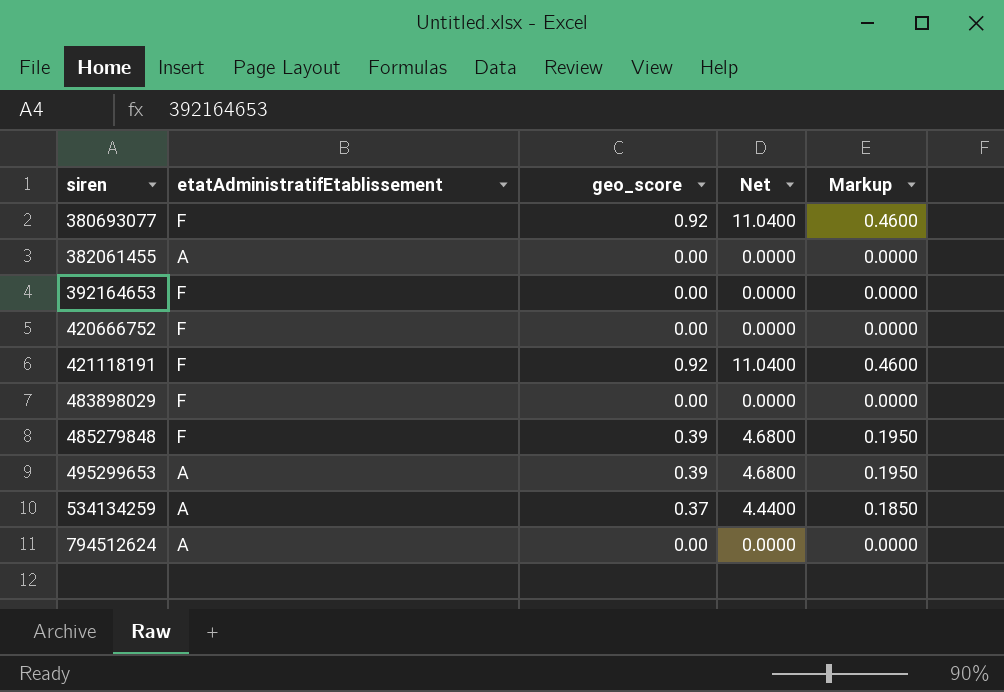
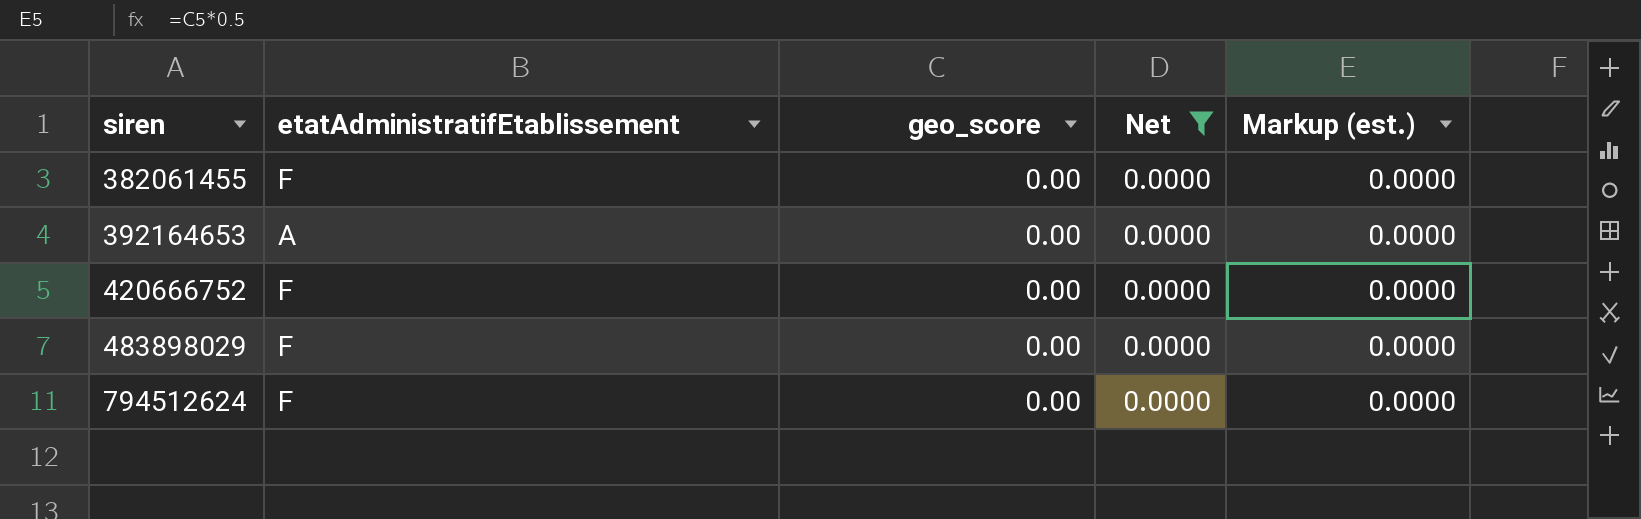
filter: none -> Net = 0.0000
column name: Markup -> Markup (est.)
382061455 | etatAdministratifEtablissement: A -> F
392164653 | etatAdministratifEtablissement: F -> A
794512624 | etatAdministratifEtablissement: A -> F

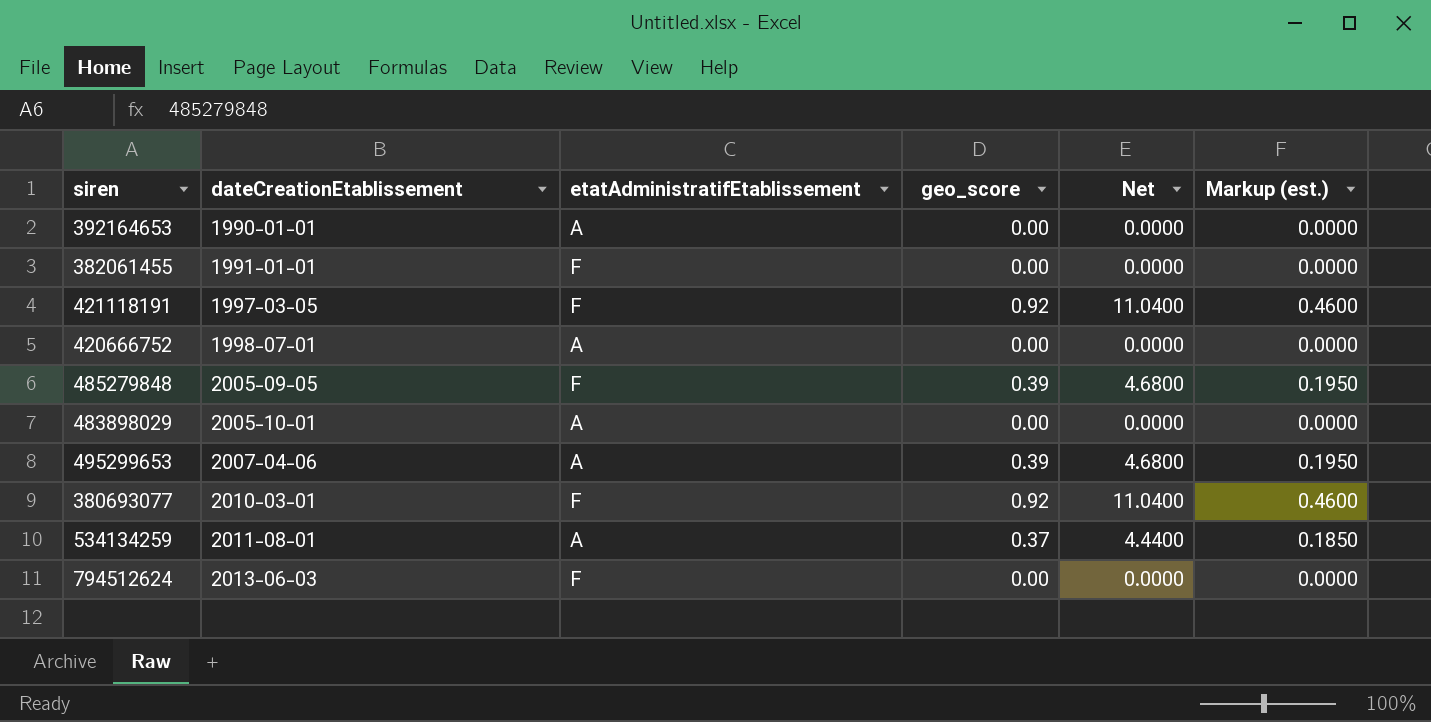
filter: Net = 0.0000 -> none
row order: siren ascending -> dateCreationEtablissement ascending
column dateCreationEtablissement | position: none -> 2
420666752 | etatAdministratifEtablissement: F -> A
483898029 | etatAdministratifEtablissement: F -> A

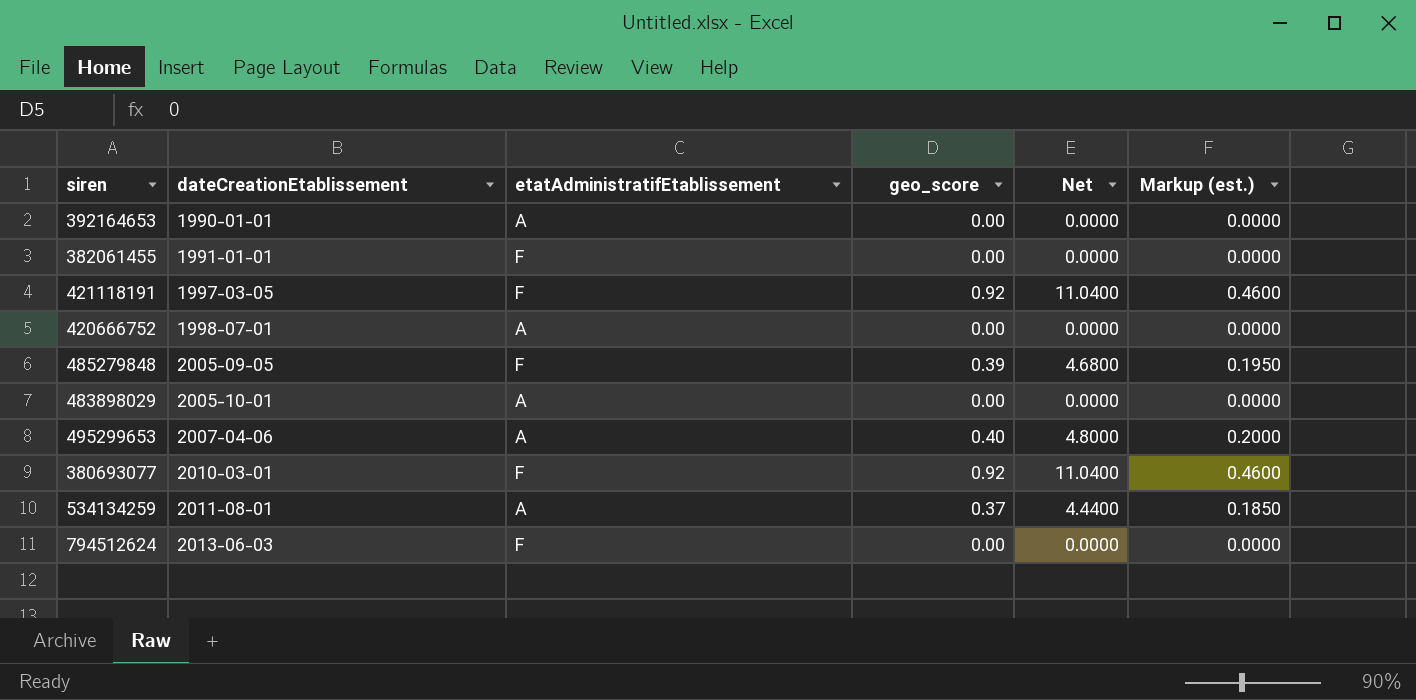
495299653 | geo_score: 0.39 -> 0.40
495299653 | Net: 4.6800 -> 4.8000
495299653 | Markup (est.): 0.1950 -> 0.2000

